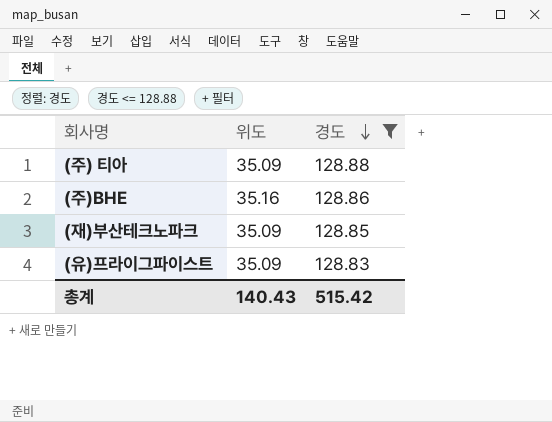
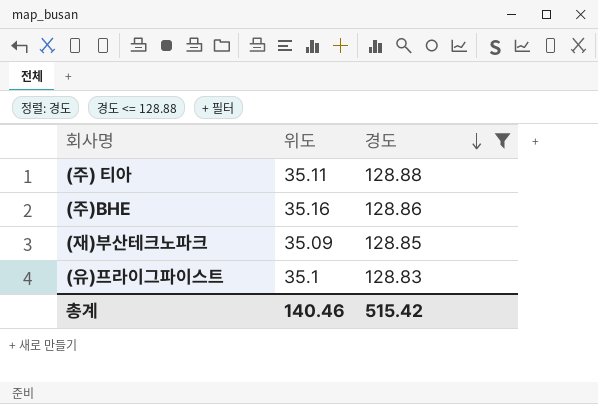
(주) 티아 | 위도: 35.09 -> 35.11
(유)프라이그파이스트 | 위도: 35.09 -> 35.1
총계 | 위도: 140.43 -> 140.46

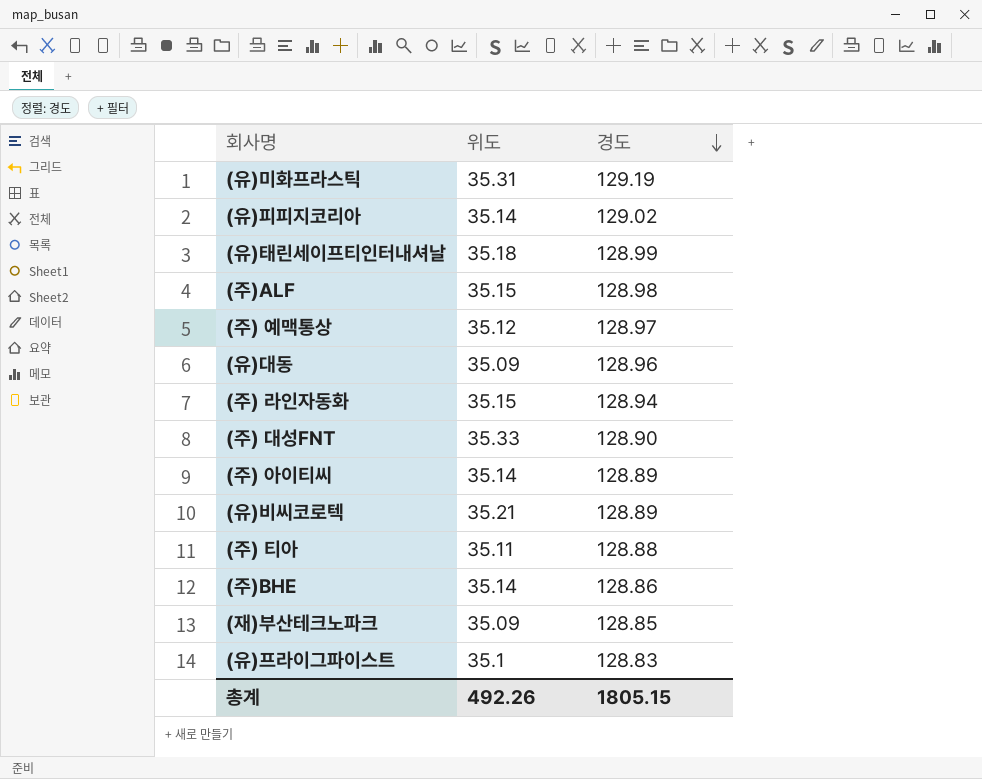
filter: 경도 <= 128.88 -> none
(주)BHE | 위도: 35.16 -> 35.14
총계 | 위도: 140.46 -> 492.26
총계 | 경도: 515.42 -> 1805.15

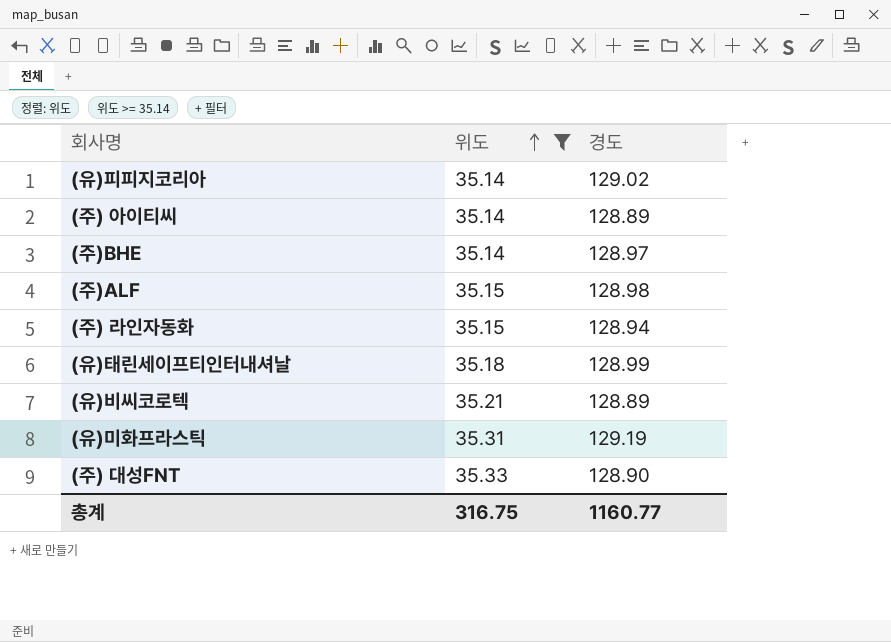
filter: none -> 위도 >= 35.14
row order: 경도 descending -> 위도 ascending
(주)BHE | 경도: 128.86 -> 128.97
총계 | 위도: 492.26 -> 316.75
총계 | 경도: 1805.15 -> 1160.77

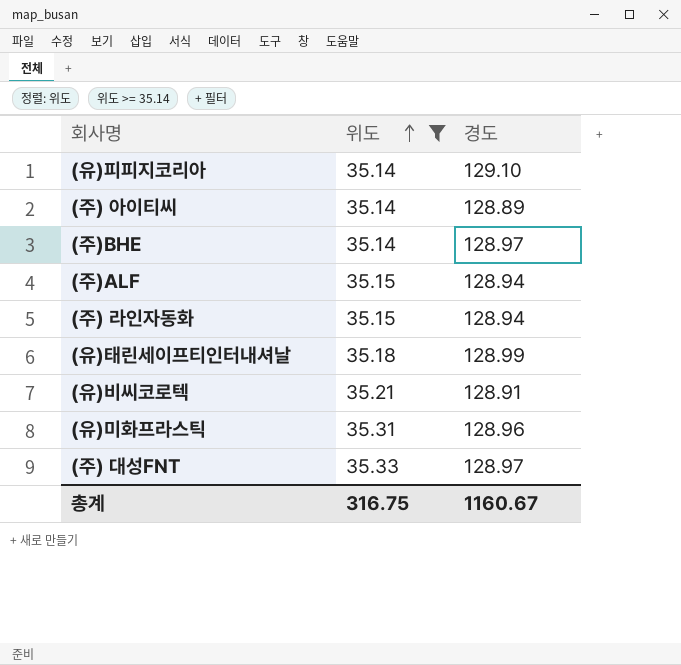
(유)피피지코리아 | 경도: 129.02 -> 129.10
(주)ALF | 경도: 128.98 -> 128.94
(유)비씨코로텍 | 경도: 128.89 -> 128.91
(유)미화프라스틱 | 경도: 129.19 -> 128.96
(주) 대성FNT | 경도: 128.90 -> 128.97
총계 | 경도: 1160.77 -> 1160.67

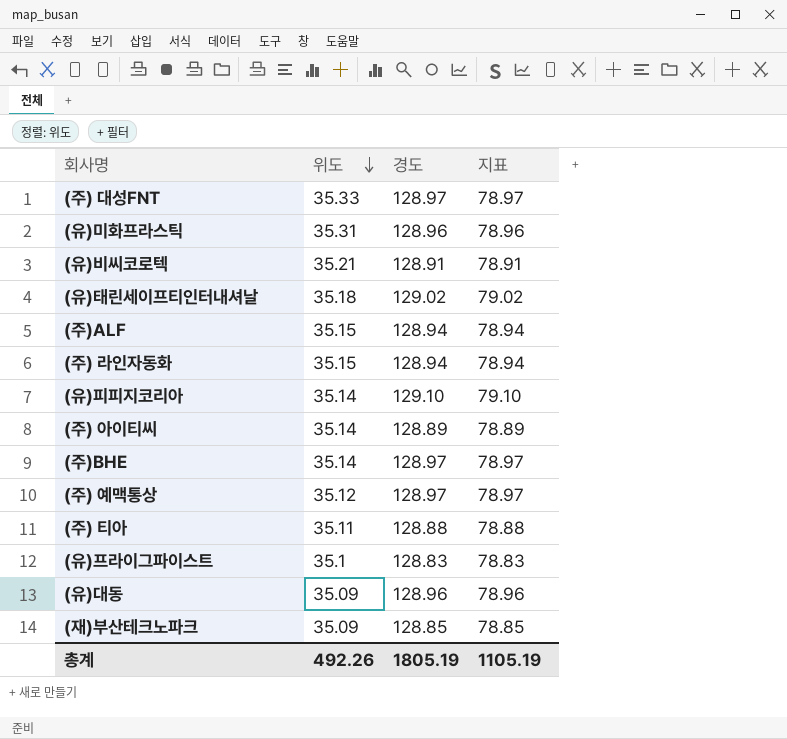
filter: 위도 >= 35.14 -> none
row order: 위도 ascending -> 위도 descending
column 지표 | formula: none -> [경도] - 50
(유)태린세이프티인터내셔날 | 경도: 128.99 -> 129.02
총계 | 위도: 316.75 -> 492.26
총계 | 경도: 1160.67 -> 1805.19

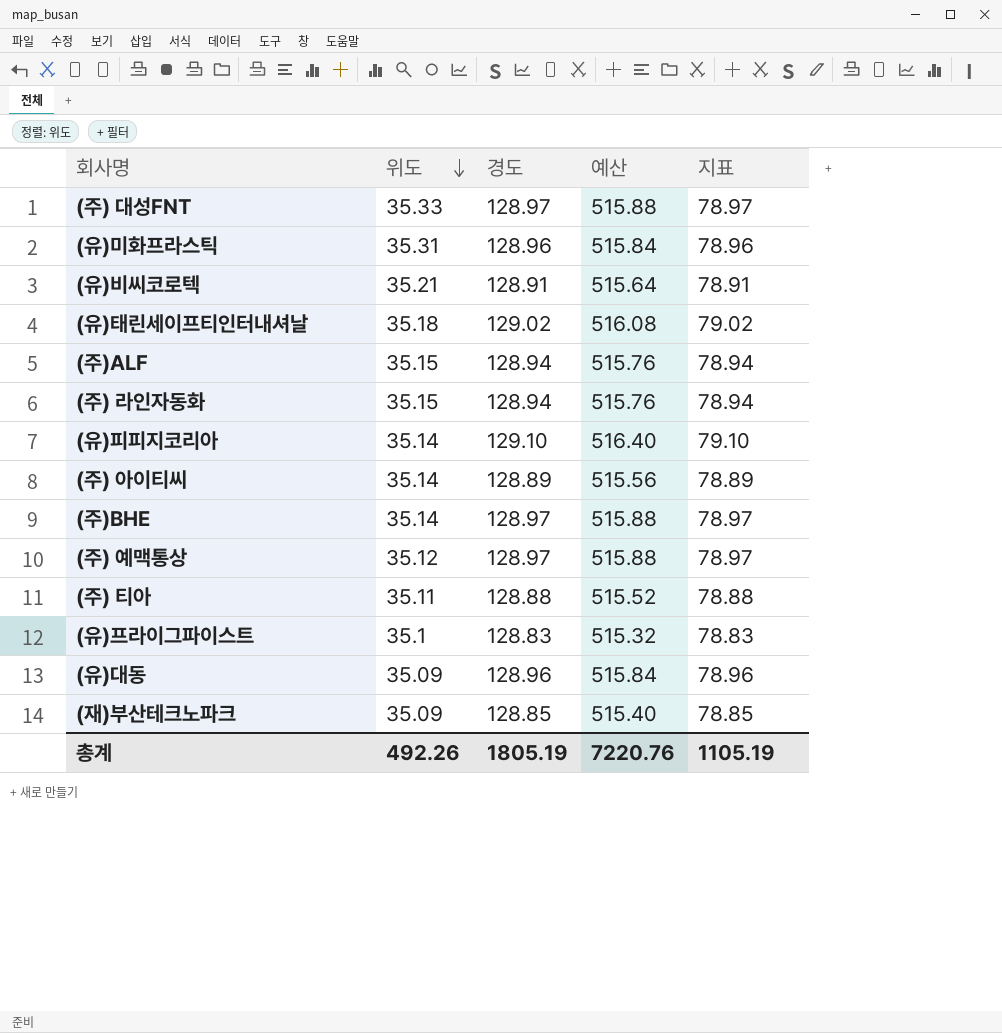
column 예산 | formula: none -> [경도] * 4

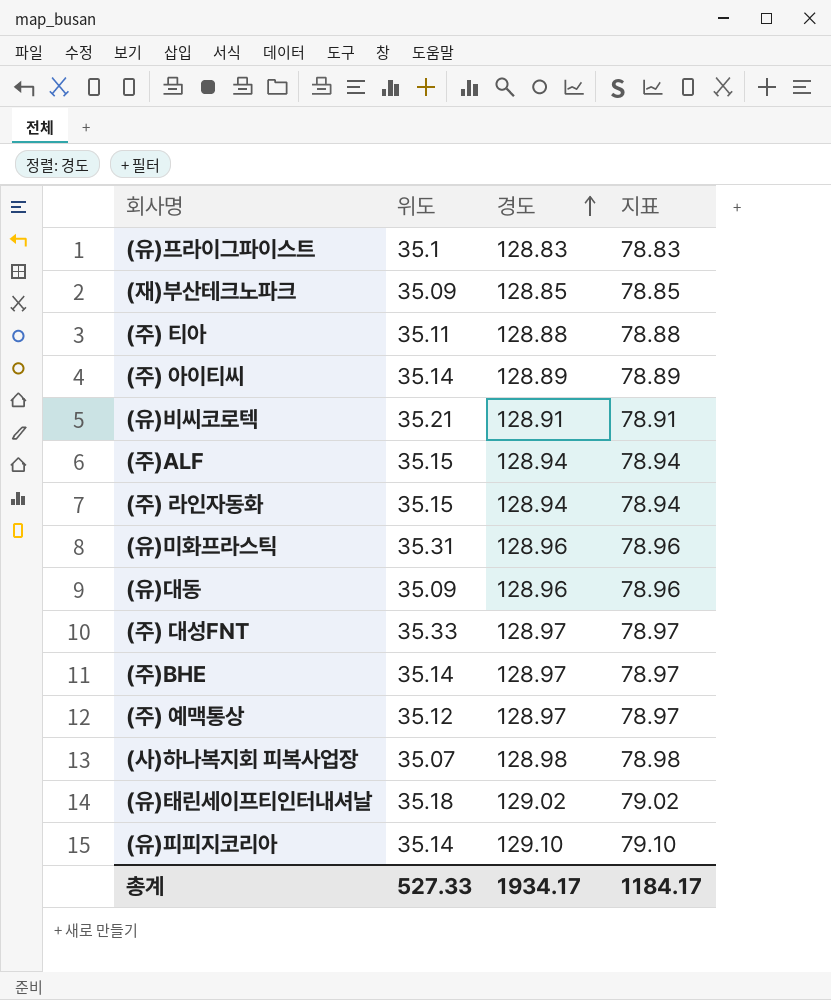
row order: 위도 descending -> 경도 ascending
column 예산 | formula: [경도] * 4 -> none
row (사)하나복지회 피복사업장: none -> 35.07 | 128.98 | 78.98
총계 | 위도: 492.26 -> 527.33
총계 | 경도: 1805.19 -> 1934.17
총계 | 지표: 1105.19 -> 1184.17

